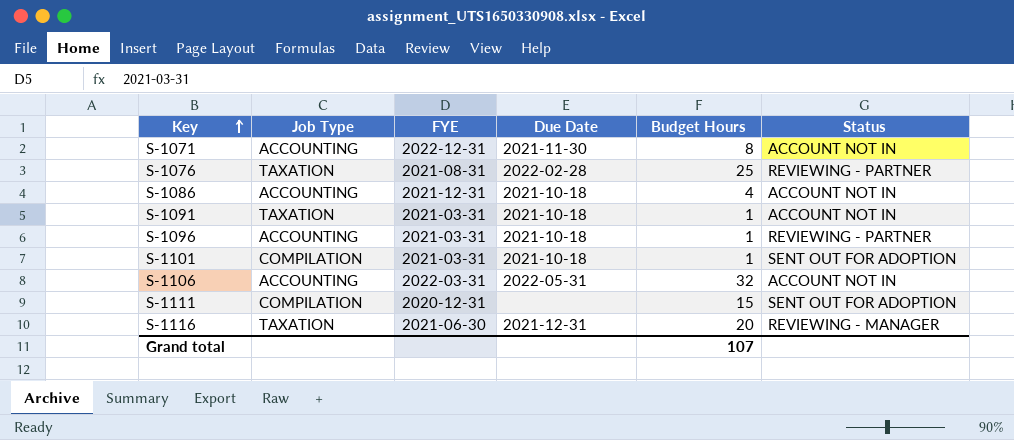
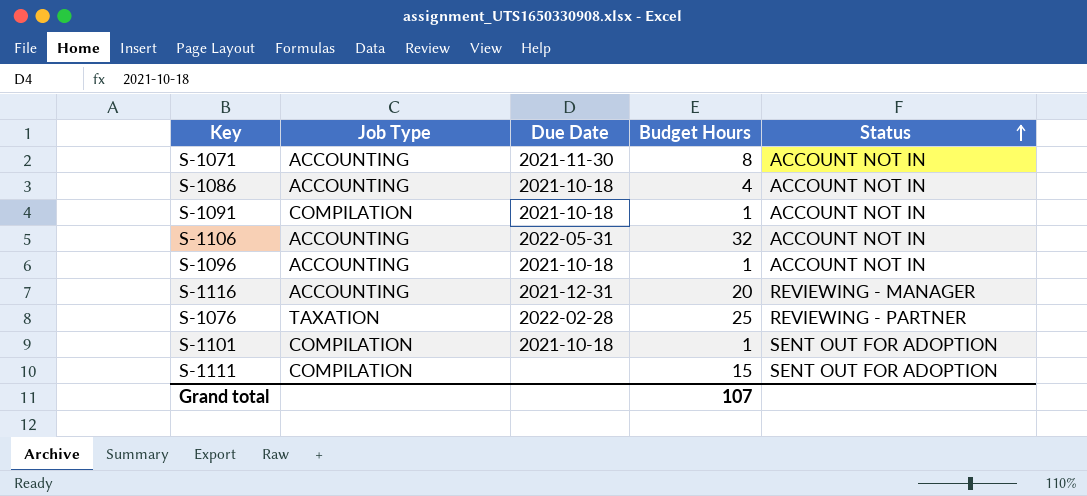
row order: Key ascending -> Status ascending
column FYE | position: 3 -> none
S-1091 | Job Type: TAXATION -> COMPILATION
S-1096 | Status: REVIEWING - PARTNER -> ACCOUNT NOT IN
S-1116 | Job Type: TAXATION -> ACCOUNTING

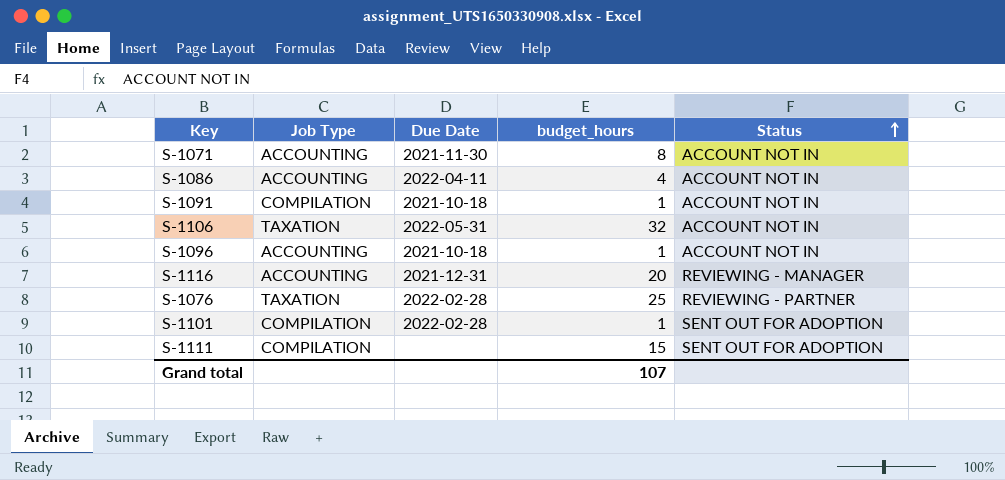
column name: Budget Hours -> budget_hours
S-1086 | Due Date: 2021-10-18 -> 2022-04-11
S-1106 | Job Type: ACCOUNTING -> TAXATION
S-1101 | Due Date: 2021-10-18 -> 2022-02-28

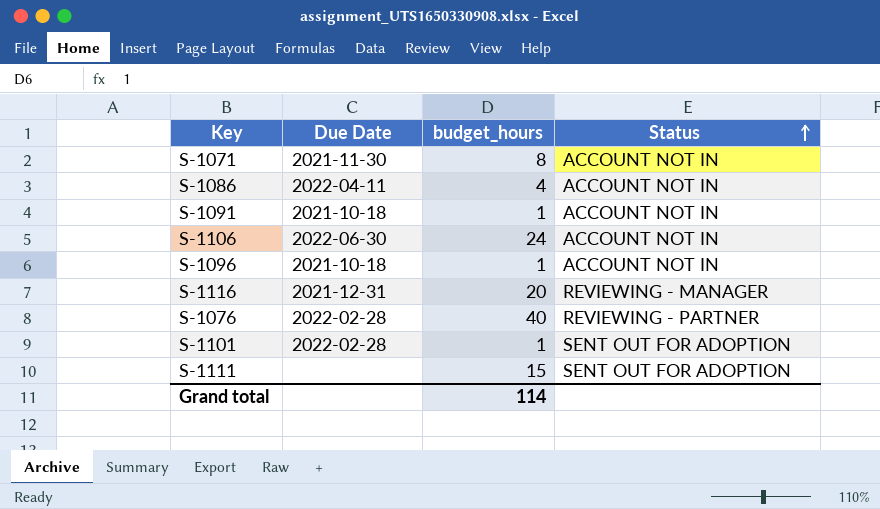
column Job Type | position: 2 -> none
S-1106 | Due Date: 2022-05-31 -> 2022-06-30
S-1106 | budget_hours: 32 -> 24
S-1076 | budget_hours: 25 -> 40
Grand total | budget_hours: 107 -> 114

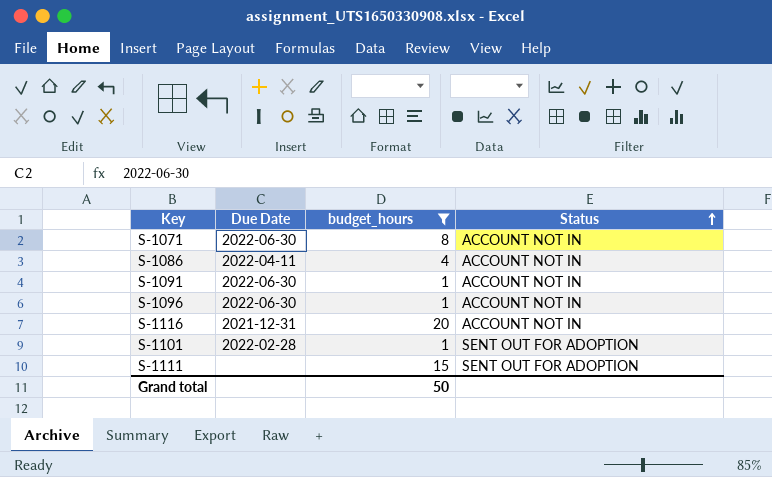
filter: none -> budget_hours <= 20
S-1071 | Due Date: 2021-11-30 -> 2022-06-30
S-1091 | Due Date: 2021-10-18 -> 2022-06-30
S-1096 | Due Date: 2021-10-18 -> 2022-06-30
S-1116 | Status: REVIEWING - MANAGER -> ACCOUNT NOT IN
Grand total | budget_hours: 114 -> 50

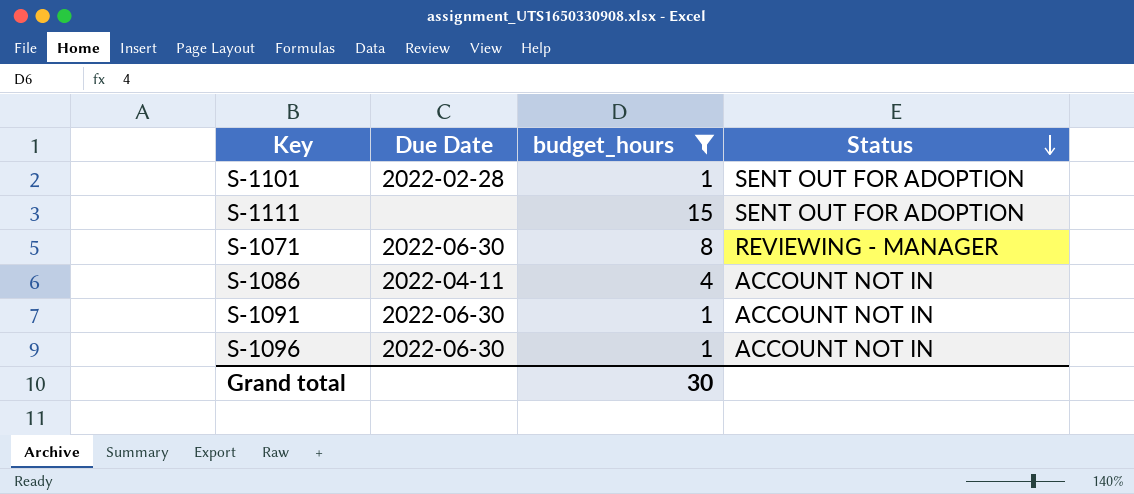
row order: Status ascending -> Status descending
row S-1116: 2021-12-31 | 20 | ACCOUNT NOT IN -> none
S-1071 | Status: ACCOUNT NOT IN -> REVIEWING - MANAGER
Grand total | budget_hours: 50 -> 30

